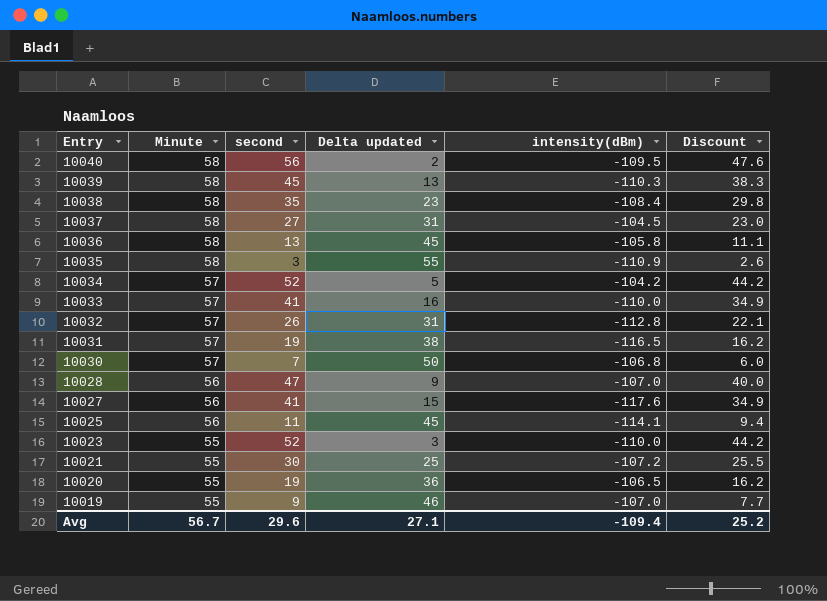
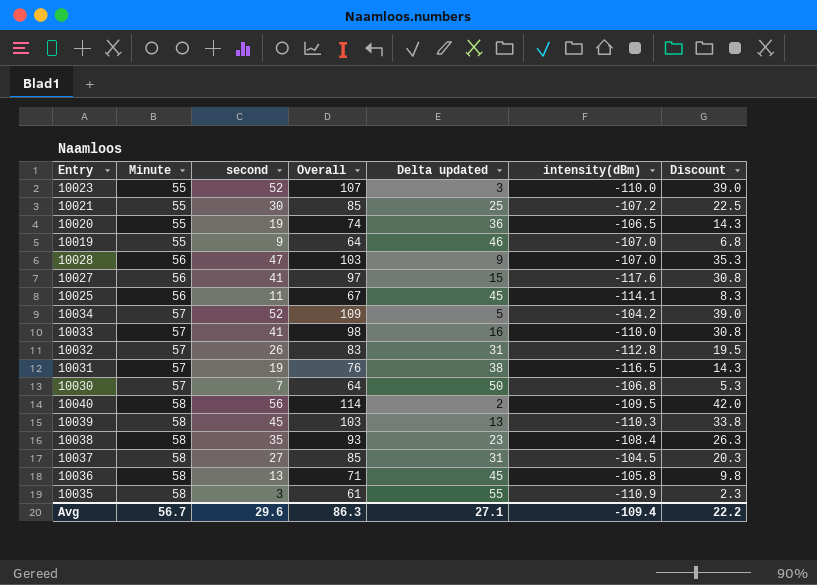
row order: Entry descending -> Minute ascending
column Overall | formula: none -> [Minute] + [second]
column Discount | formula: [second] * 0.85 -> [second] * 0.75
Avg | Discount: 25.2 -> 22.2

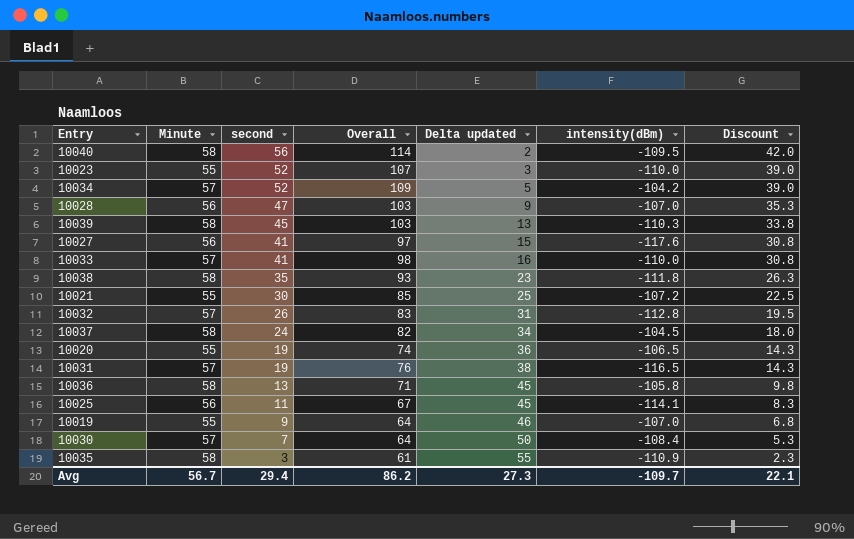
row order: Minute ascending -> second descending
10038 | intensity(dBm): -108.4 -> -111.8
10037 | second: 27 -> 24
10037 | Overall: 85 -> 82
10037 | Delta updated: 31 -> 34
10037 | Discount: 20.3 -> 18.0
10030 | intensity(dBm): -106.8 -> -108.4
Avg | second: 29.6 -> 29.4
Avg | Overall: 86.3 -> 86.2
Avg | Delta updated: 27.1 -> 27.3
Avg | intensity(dBm): -109.4 -> -109.7
Avg | Discount: 22.2 -> 22.1

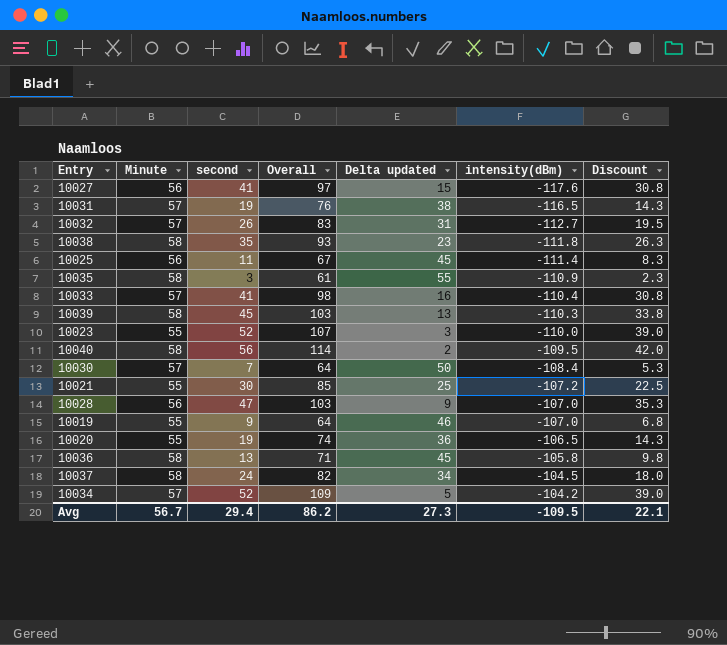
row order: second descending -> intensity(dBm) ascending
10032 | intensity(dBm): -112.8 -> -112.7
10025 | intensity(dBm): -114.1 -> -111.4
10033 | intensity(dBm): -110.0 -> -110.4
Avg | intensity(dBm): -109.7 -> -109.5

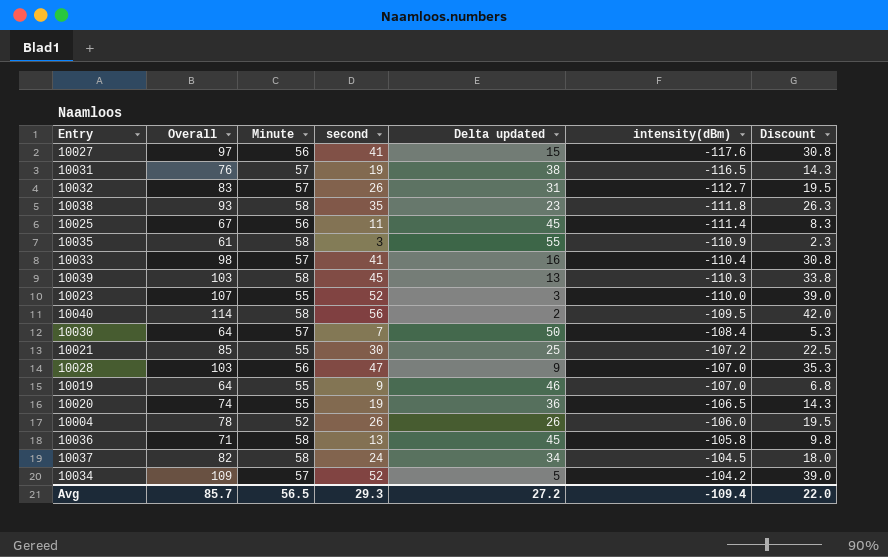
column Overall | position: 4 -> 2
row 10004: none -> 78 | 52 | 26 | 26 | -106.0 | 19.5
Avg | Overall: 86.2 -> 85.7
Avg | Minute: 56.7 -> 56.5
Avg | second: 29.4 -> 29.3
Avg | Delta updated: 27.3 -> 27.2
Avg | intensity(dBm): -109.5 -> -109.4
Avg | Discount: 22.1 -> 22.0

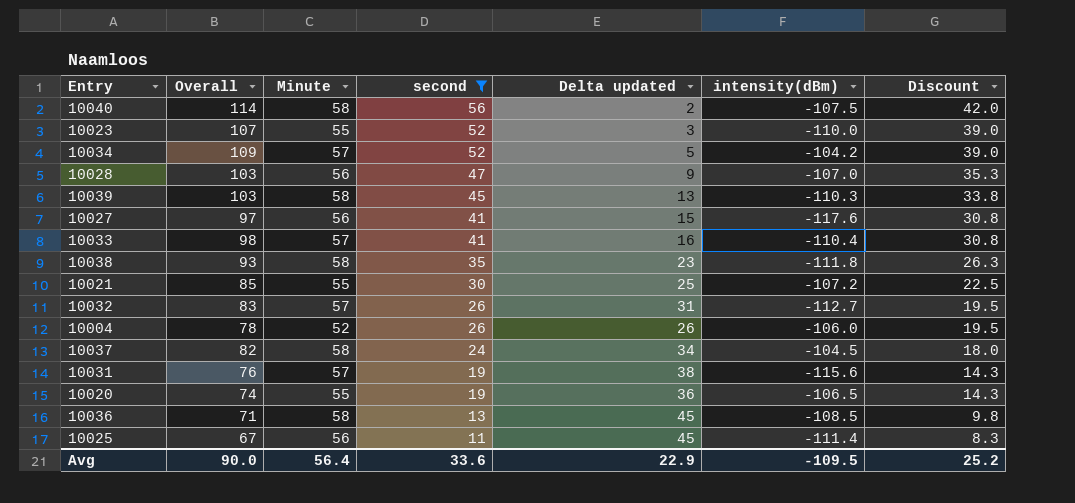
filter: none -> second >= 11
row order: intensity(dBm) ascending -> second descending
10040 | intensity(dBm): -109.5 -> -107.5
10031 | intensity(dBm): -116.5 -> -115.6
10036 | intensity(dBm): -105.8 -> -108.5
Avg | Overall: 85.7 -> 90.0
Avg | Minute: 56.5 -> 56.4
Avg | second: 29.3 -> 33.6
Avg | Delta updated: 27.2 -> 22.9
Avg | intensity(dBm): -109.4 -> -109.5
Avg | Discount: 22.0 -> 25.2

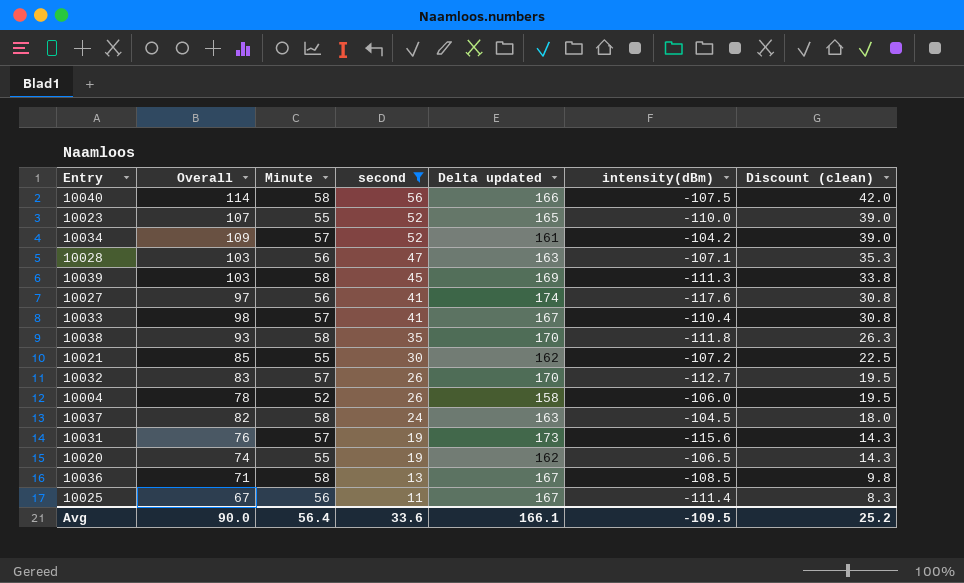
column Delta updated | formula: [Minute] - [second] -> [Minute] - [intensity(dBm)]
column name: Discount -> Discount (clean)
10028 | intensity(dBm): -107.0 -> -107.1
10039 | intensity(dBm): -110.3 -> -111.3
Avg | Delta updated: 22.9 -> 166.1

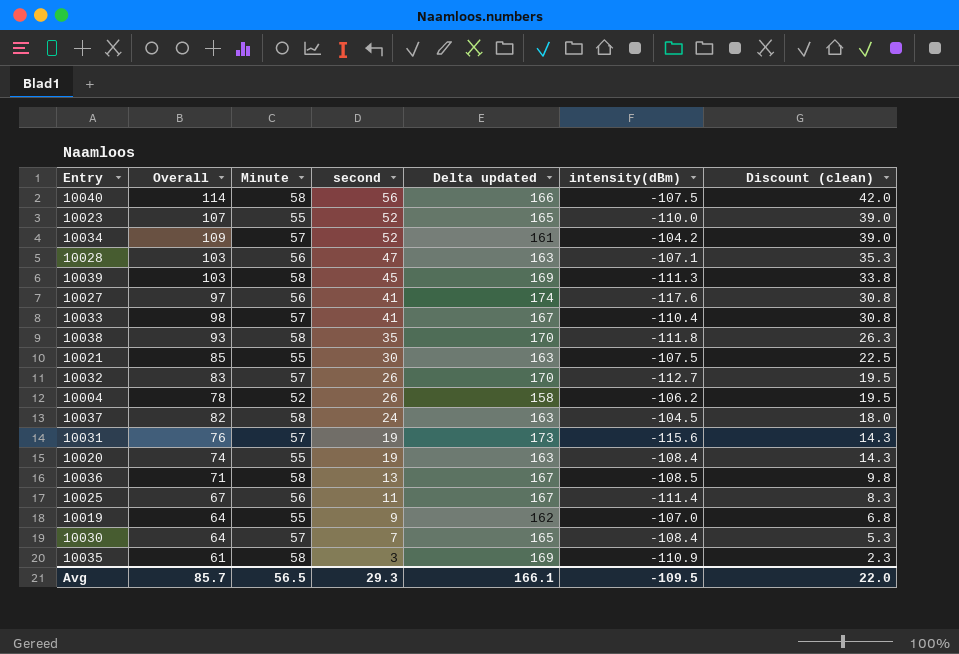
filter: second >= 11 -> none
10021 | Delta updated: 162 -> 163
10021 | intensity(dBm): -107.2 -> -107.5
10004 | intensity(dBm): -106.0 -> -106.2
10020 | Delta updated: 162 -> 163
10020 | intensity(dBm): -106.5 -> -108.4
Avg | Overall: 90.0 -> 85.7
Avg | Minute: 56.4 -> 56.5
Avg | second: 33.6 -> 29.3
Avg | Discount (clean): 25.2 -> 22.0

